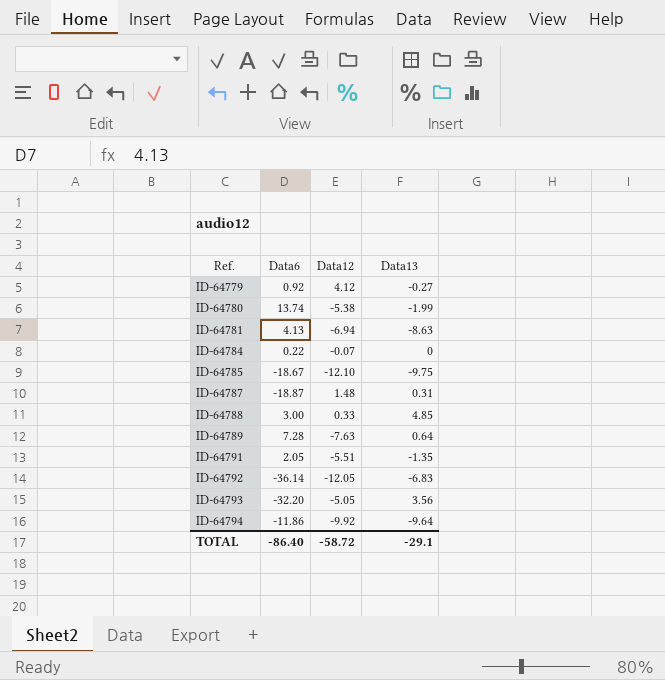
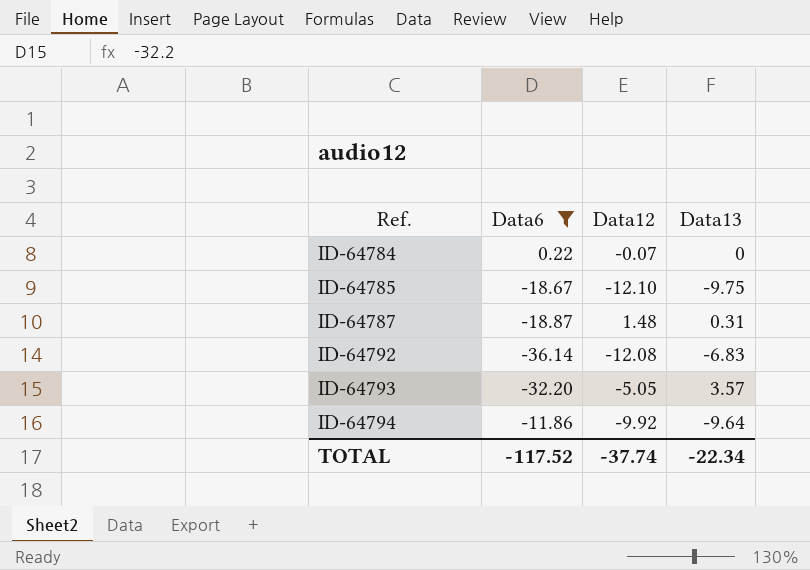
filter: none -> Data6 <= 0.22
ID-64792 | Data12: -12.05 -> -12.08
ID-64793 | Data13: 3.56 -> 3.57
TOTAL | Data6: -86.40 -> -117.52
TOTAL | Data12: -58.72 -> -37.74
TOTAL | Data13: -29.1 -> -22.34

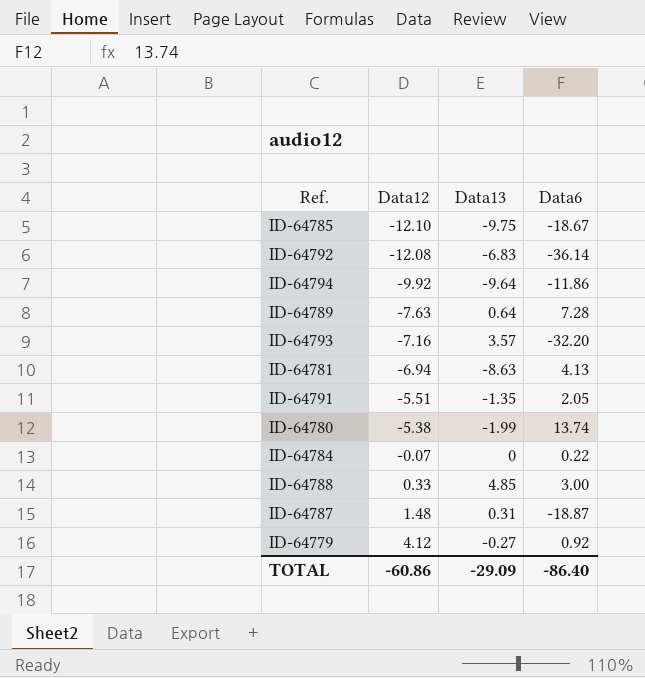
filter: Data6 <= 0.22 -> none
row order: Ref. ascending -> Data12 ascending
column Data6 | position: 2 -> 4
ID-64793 | Data12: -5.05 -> -7.16
TOTAL | Data12: -37.74 -> -60.86
TOTAL | Data13: -22.34 -> -29.09
TOTAL | Data6: -117.52 -> -86.40

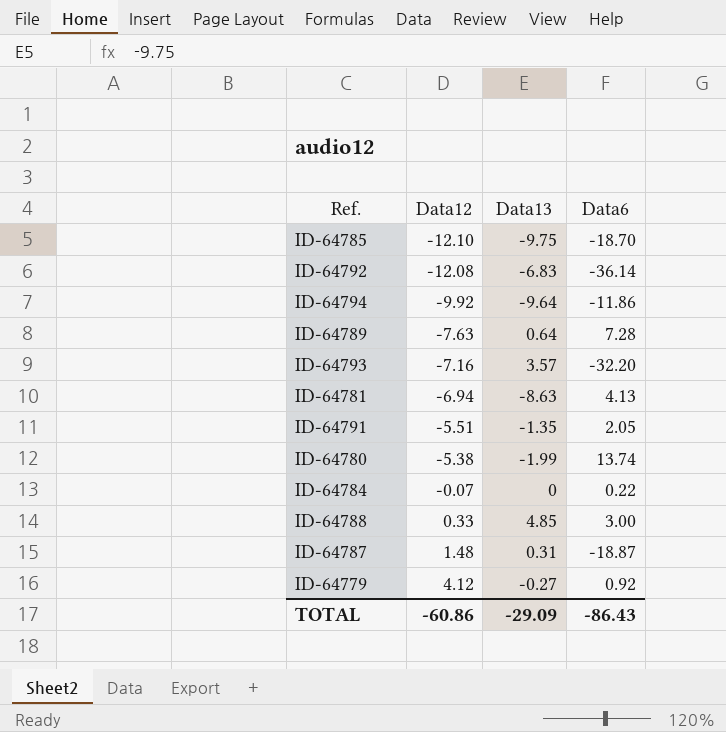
ID-64785 | Data6: -18.67 -> -18.70
TOTAL | Data6: -86.40 -> -86.43

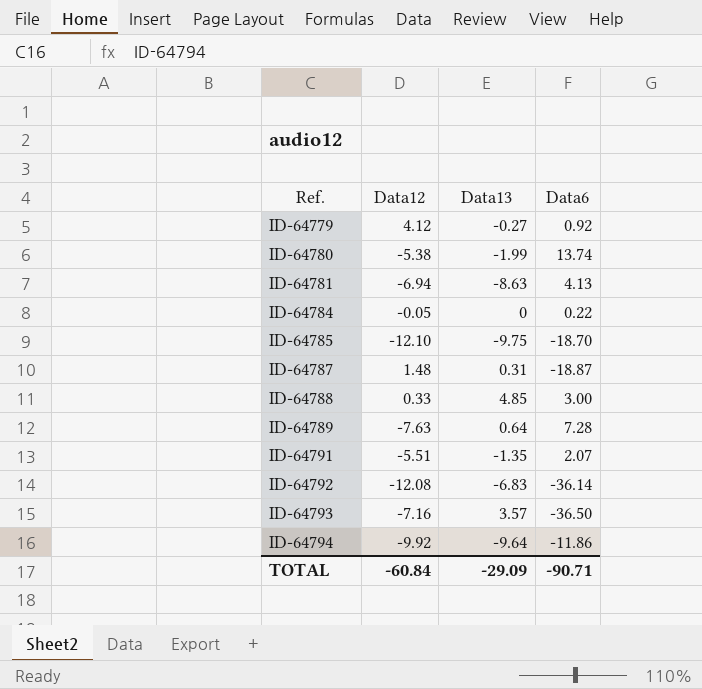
row order: Data12 ascending -> Ref. ascending
ID-64784 | Data12: -0.07 -> -0.05
ID-64791 | Data6: 2.05 -> 2.07
ID-64793 | Data6: -32.20 -> -36.50
TOTAL | Data12: -60.86 -> -60.84
TOTAL | Data6: -86.43 -> -90.71

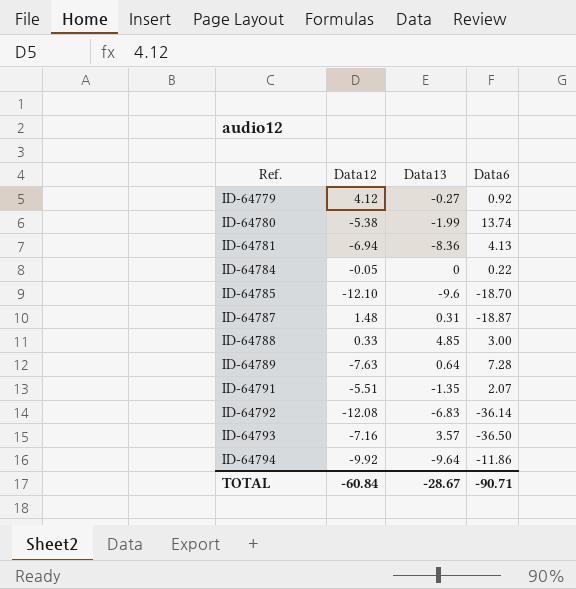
ID-64781 | Data13: -8.63 -> -8.36
ID-64785 | Data13: -9.75 -> -9.6
TOTAL | Data13: -29.09 -> -28.67

